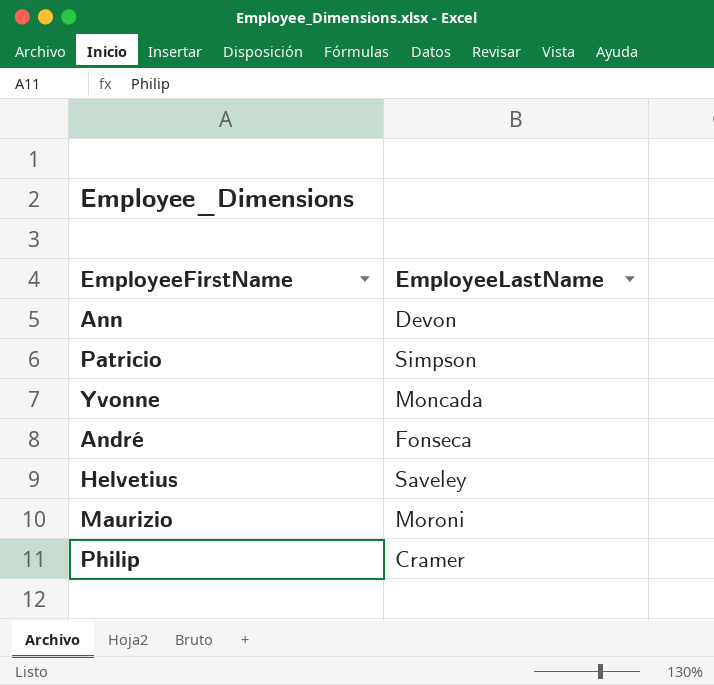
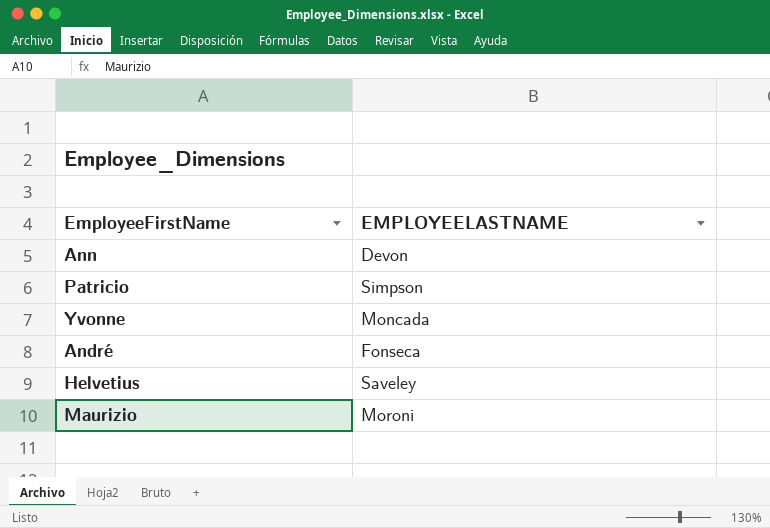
column name: EmployeeLastName -> EMPLOYEELASTNAME
row Philip: Cramer -> none

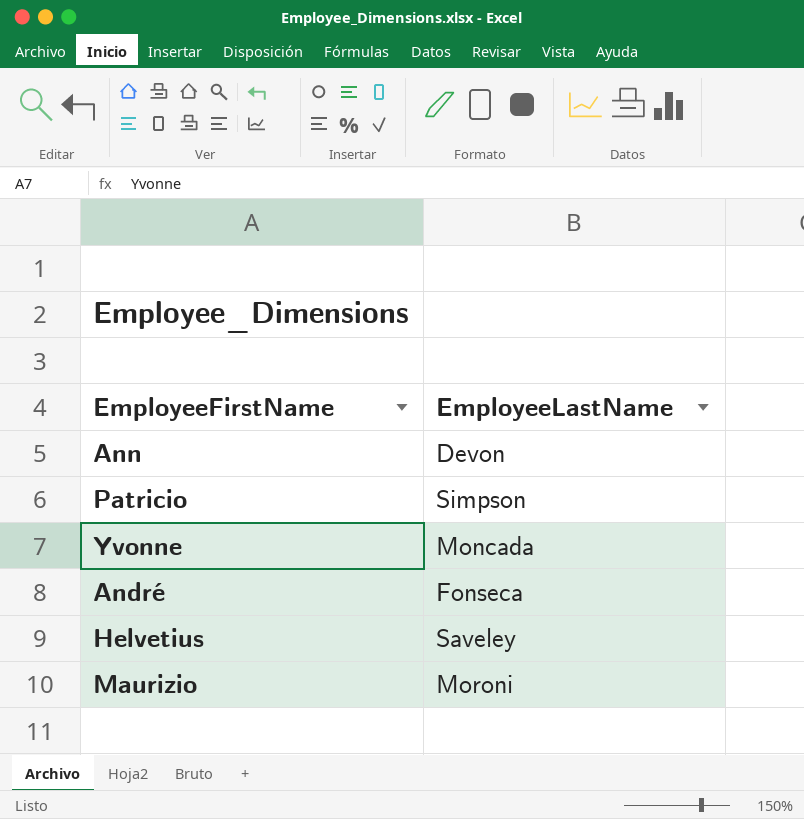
column name: EMPLOYEELASTNAME -> EmployeeLastName

